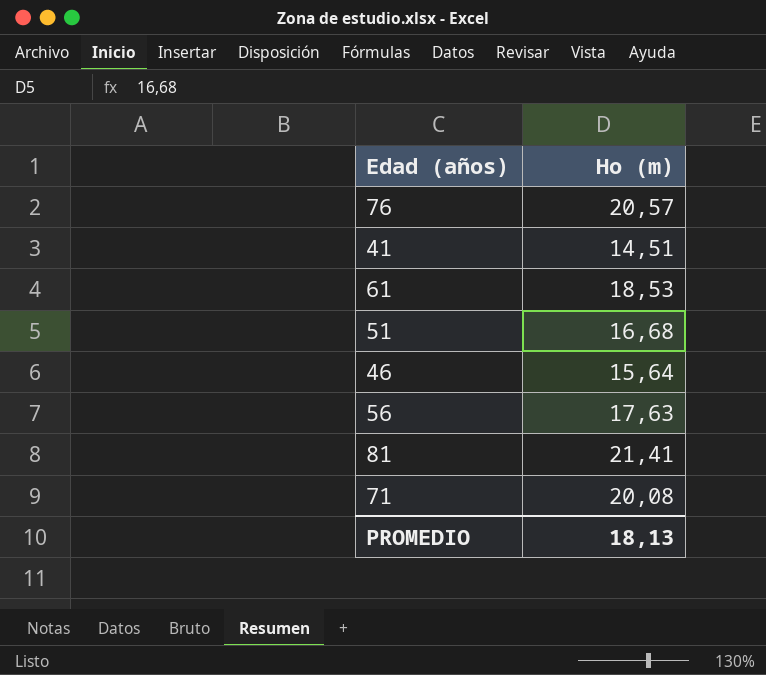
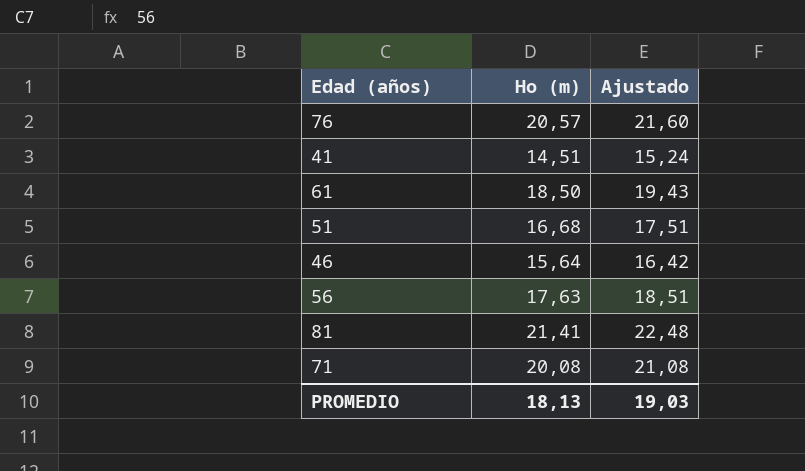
column Ajustado | formula: none -> [Ho (m)] * 1,05
61 | Ho (m): 18,53 -> 18,50

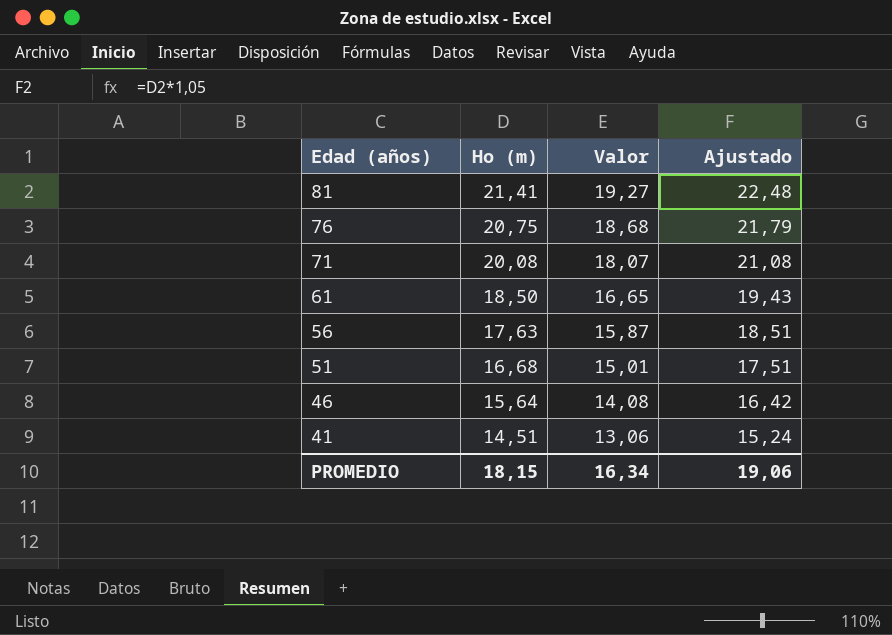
row order: none -> Edad (años) descending
column Valor | formula: none -> [Ho (m)] * 0,9
76 | Ho (m): 20,57 -> 20,75
76 | Ajustado: 21,60 -> 21,79
PROMEDIO | Ho (m): 18,13 -> 18,15
PROMEDIO | Ajustado: 19,03 -> 19,06

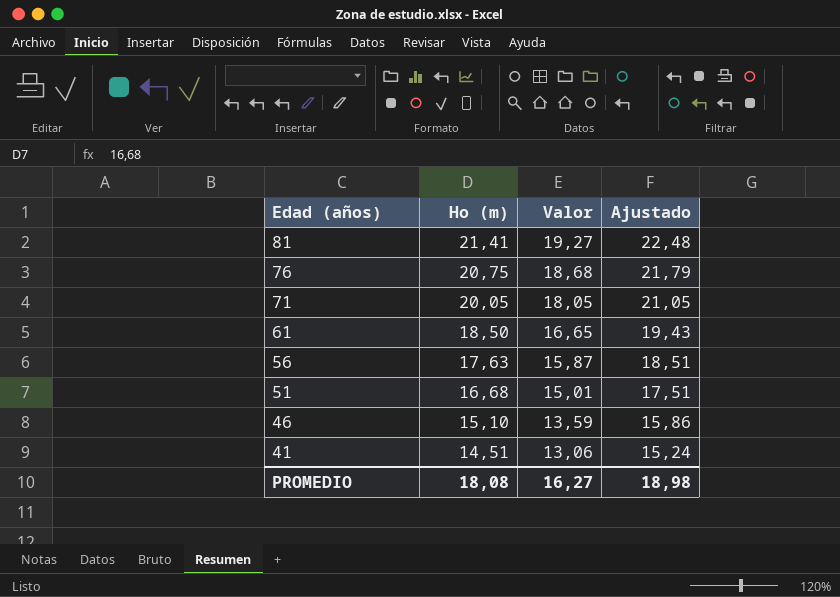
71 | Ho (m): 20,08 -> 20,05
71 | Valor: 18,07 -> 18,05
71 | Ajustado: 21,08 -> 21,05
46 | Ho (m): 15,64 -> 15,10
46 | Valor: 14,08 -> 13,59
46 | Ajustado: 16,42 -> 15,86
PROMEDIO | Ho (m): 18,15 -> 18,08
PROMEDIO | Valor: 16,34 -> 16,27
PROMEDIO | Ajustado: 19,06 -> 18,98

